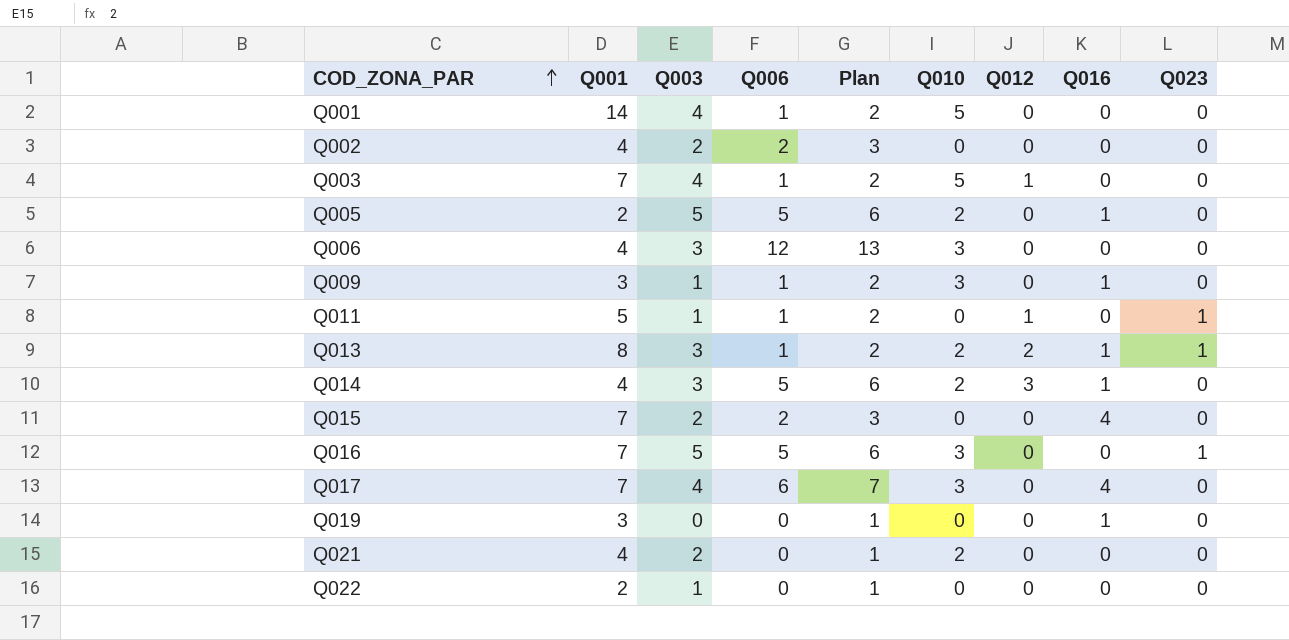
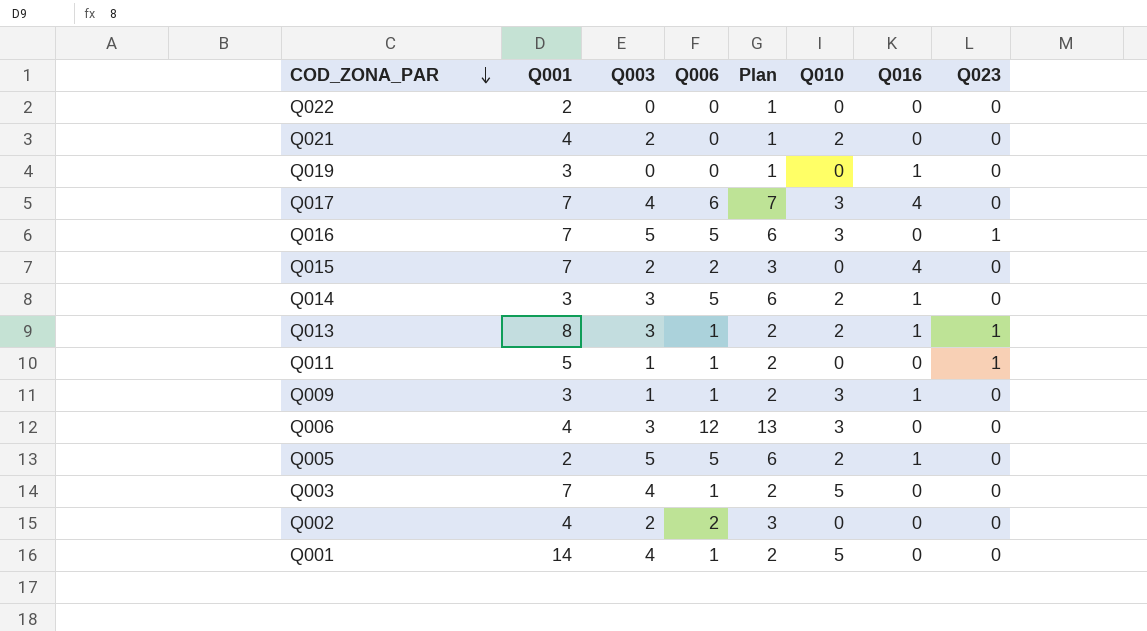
row order: COD_ZONA_PAR ascending -> COD_ZONA_PAR descending
column Q012 | position: 7 -> none
Q022 | Q003: 1 -> 0
Q014 | Q001: 4 -> 3

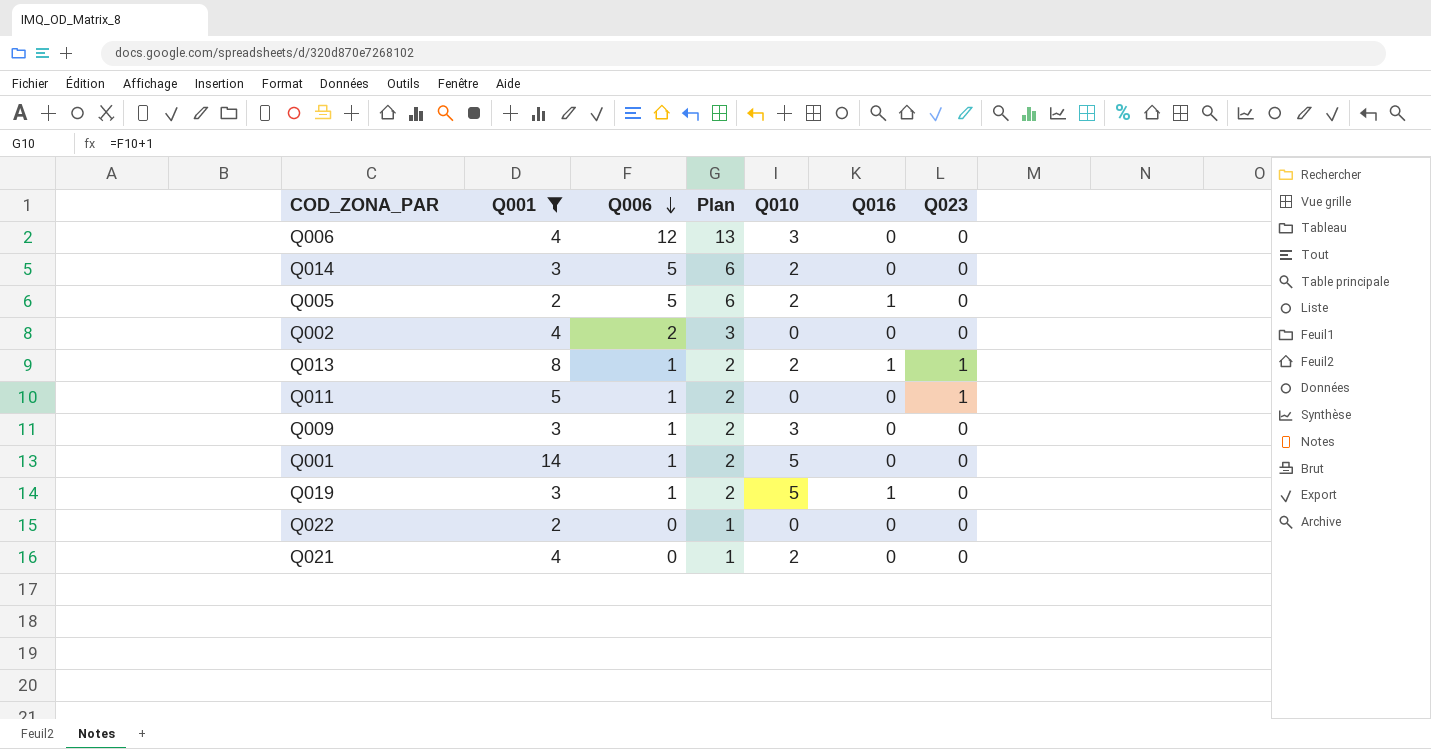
filter: none -> Q001 != 7
row order: COD_ZONA_PAR descending -> Q006 descending
column Q003 | position: 3 -> none
Q014 | Q016: 1 -> 0
Q009 | Q016: 1 -> 0
Q019 | Q006: 0 -> 1
Q019 | Plan: 1 -> 2
Q019 | Q010: 0 -> 5

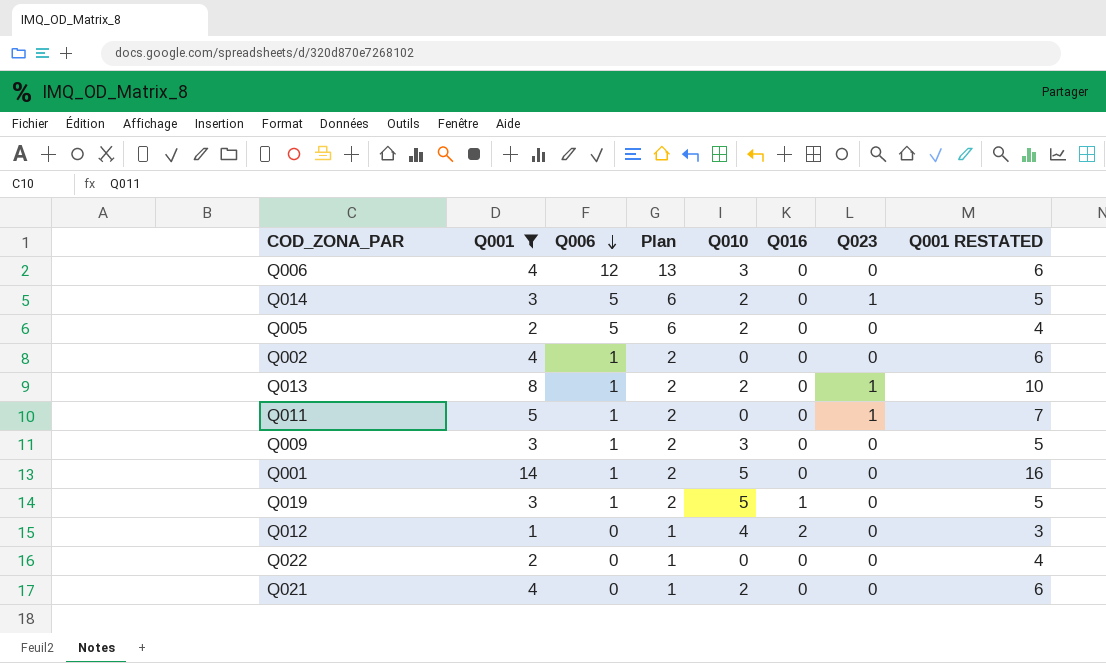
column Q001 RESTATED | formula: none -> [Q001] + 2
Q014 | Q023: 0 -> 1
Q005 | Q016: 1 -> 0
Q002 | Q006: 2 -> 1
Q002 | Plan: 3 -> 2
Q013 | Q016: 1 -> 0
row Q012: none -> 1 | 0 | 1 | 4 | 2 | 0 | 3

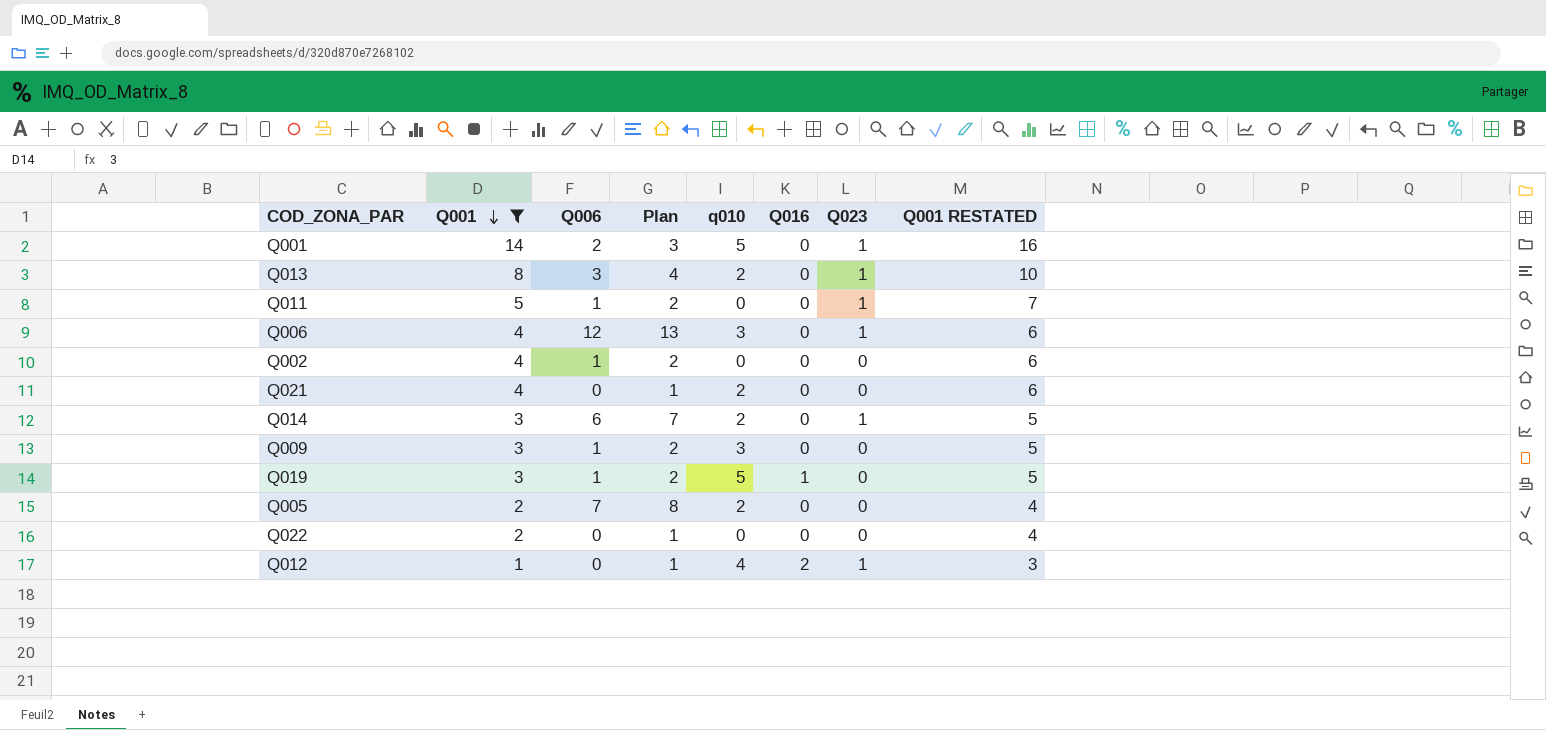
row order: Q006 descending -> Q001 descending
column name: Q010 -> q010
Q001 | Q006: 1 -> 2
Q001 | Plan: 2 -> 3
Q001 | Q023: 0 -> 1
Q013 | Q006: 1 -> 3
Q013 | Plan: 2 -> 4
Q006 | Q023: 0 -> 1
Q014 | Q006: 5 -> 6
Q014 | Plan: 6 -> 7
Q005 | Q006: 5 -> 7
Q005 | Plan: 6 -> 8
Q012 | Q023: 0 -> 1

